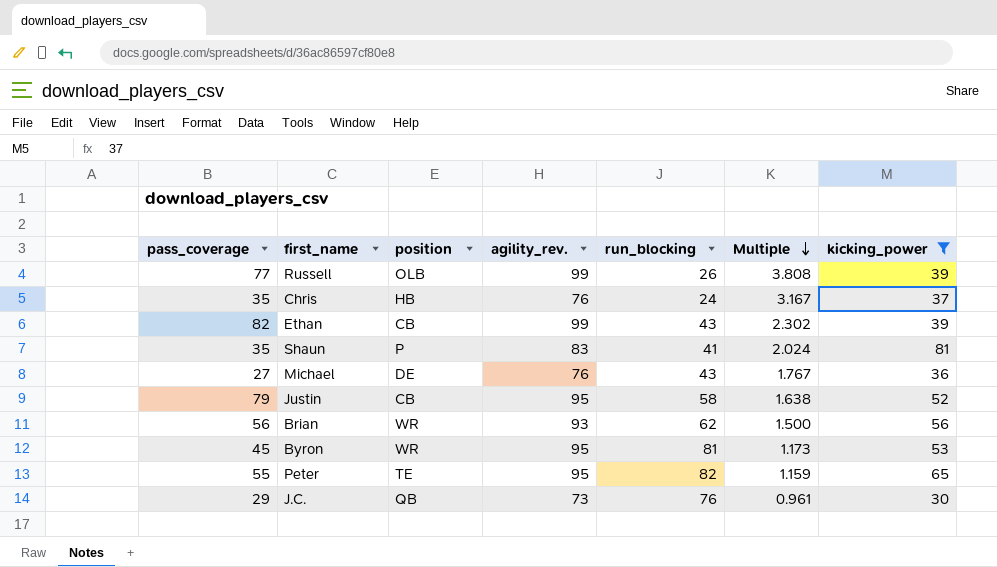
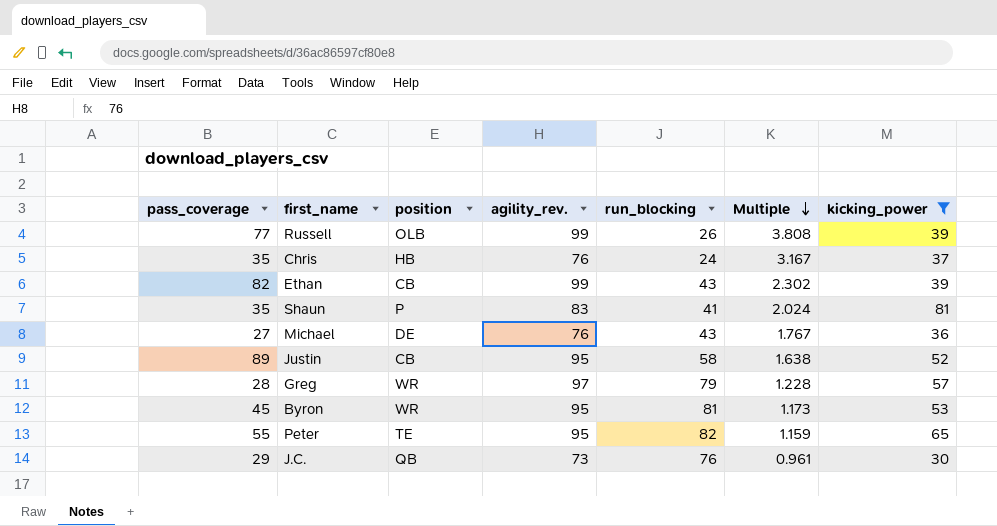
row Brian: 56 | WR | 93 | 62 | 1.500 | 56 -> none
Justin | pass_coverage: 79 -> 89
row Greg: none -> 28 | WR | 97 | 79 | 1.228 | 57

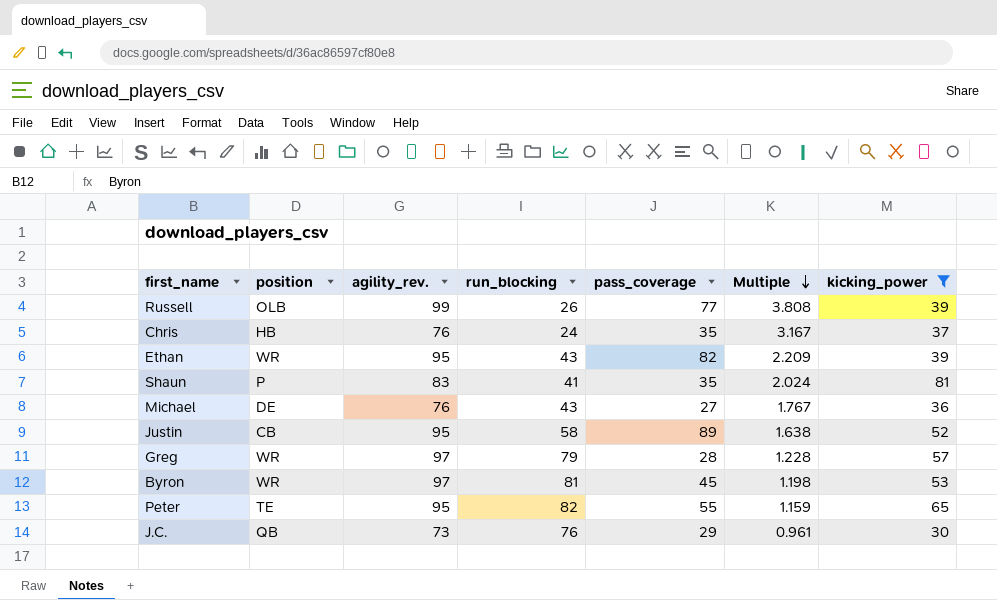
column pass_coverage | position: 1 -> 5
Ethan | position: CB -> WR
Ethan | agility_rev.: 99 -> 95
Ethan | Multiple: 2.302 -> 2.209
Byron | agility_rev.: 95 -> 97
Byron | Multiple: 1.173 -> 1.198

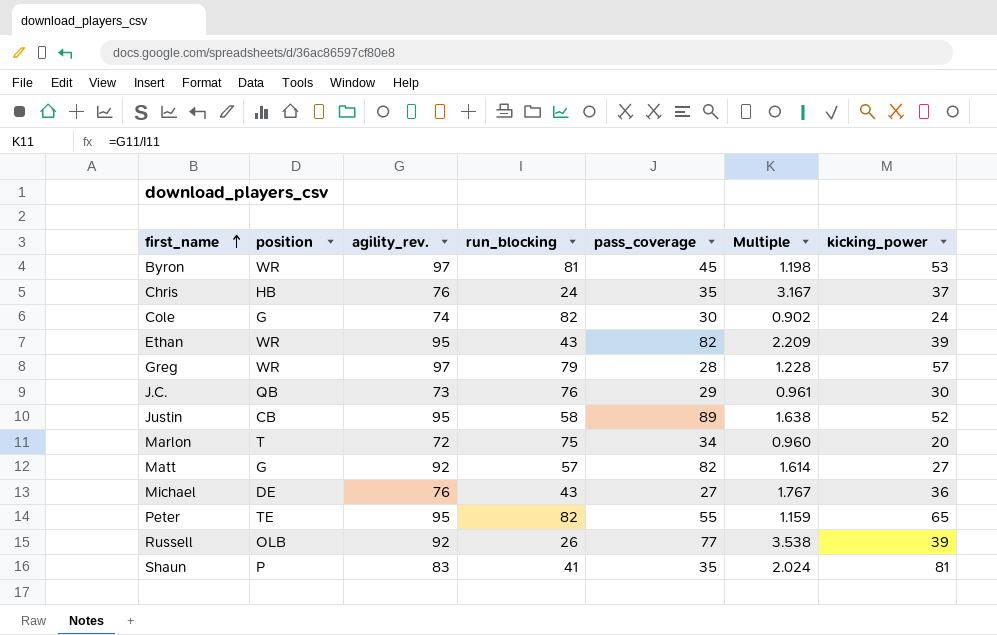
filter: kicking_power >= 30 -> none
row order: Multiple descending -> first_name ascending
Russell | agility_rev.: 99 -> 92
Russell | Multiple: 3.808 -> 3.538

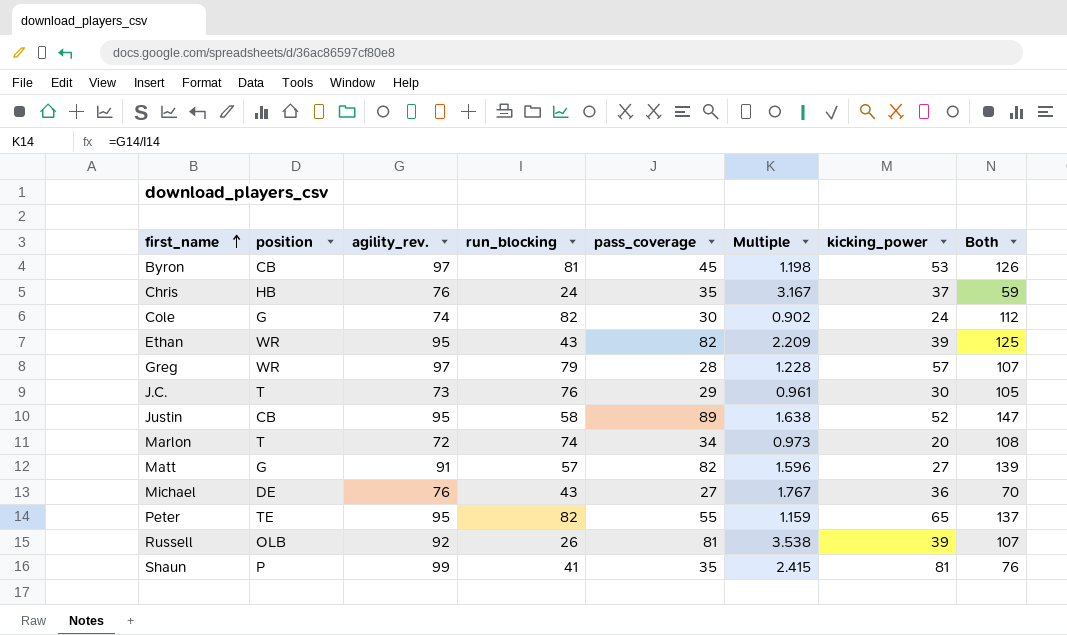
column Both | formula: none -> [run_blocking] + [pass_coverage]
Byron | position: WR -> CB
J.C. | position: QB -> T
Marlon | run_blocking: 75 -> 74
Marlon | Multiple: 0.960 -> 0.973
Matt | agility_rev.: 92 -> 91
Matt | Multiple: 1.614 -> 1.596
Russell | pass_coverage: 77 -> 81
Shaun | agility_rev.: 83 -> 99
Shaun | Multiple: 2.024 -> 2.415

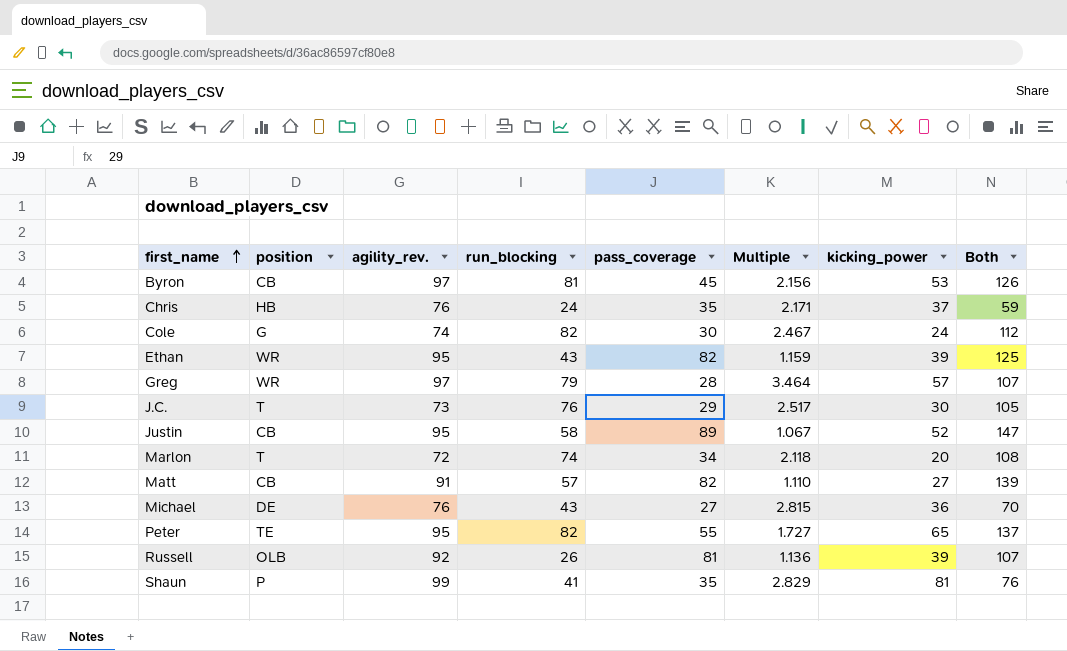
column Multiple | formula: [agility_rev.] / [run_blocking] -> [agility_rev.] / [pass_coverage]
Matt | position: G -> CB

